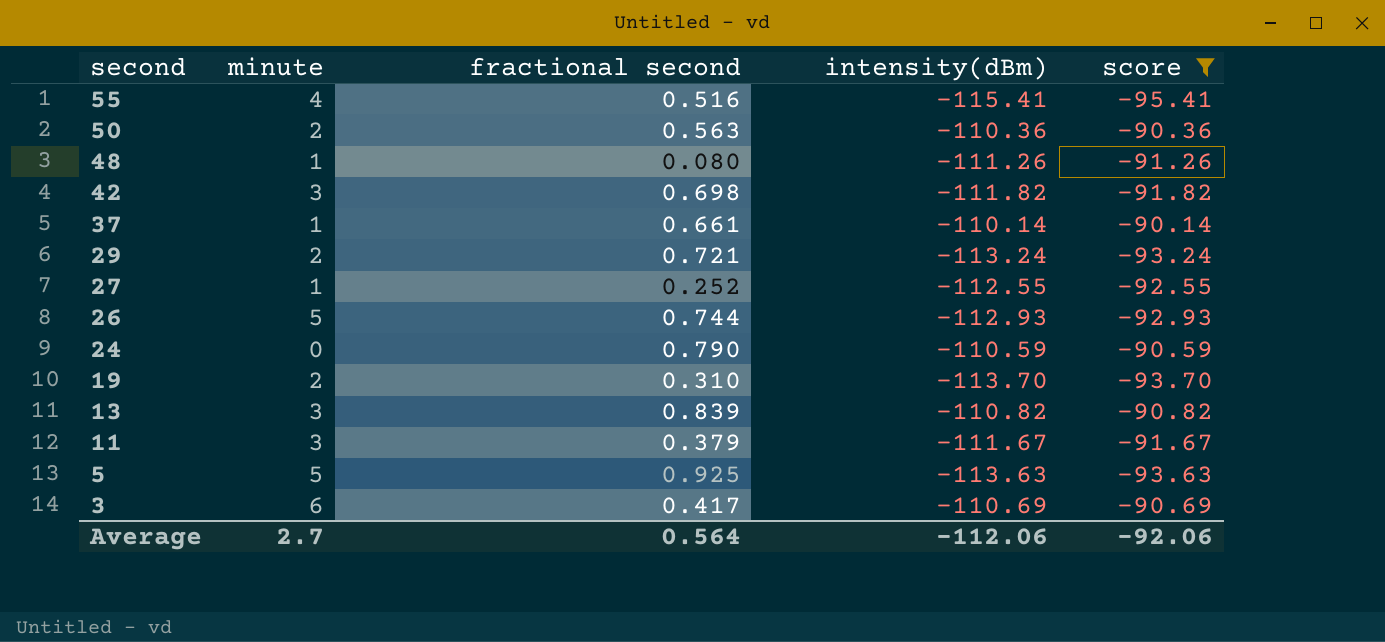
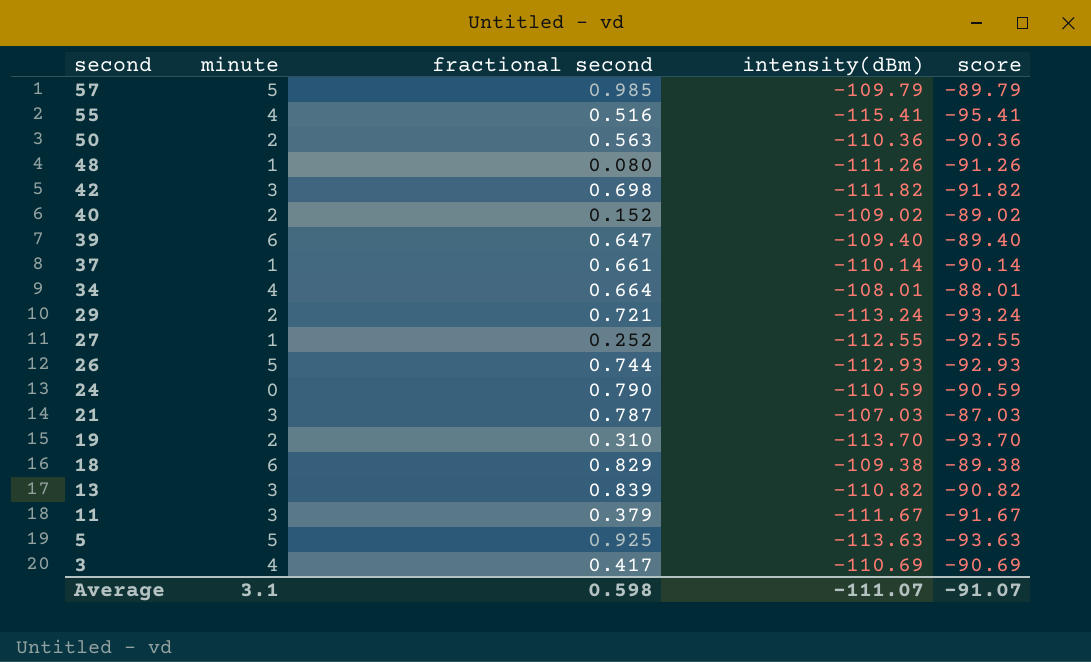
filter: score <= -90.14 -> none
3 | minute: 6 -> 4
Average | minute: 2.7 -> 3.1
Average | fractional second: 0.564 -> 0.598
Average | intensity(dBm): -112.06 -> -111.07
Average | score: -92.06 -> -91.07

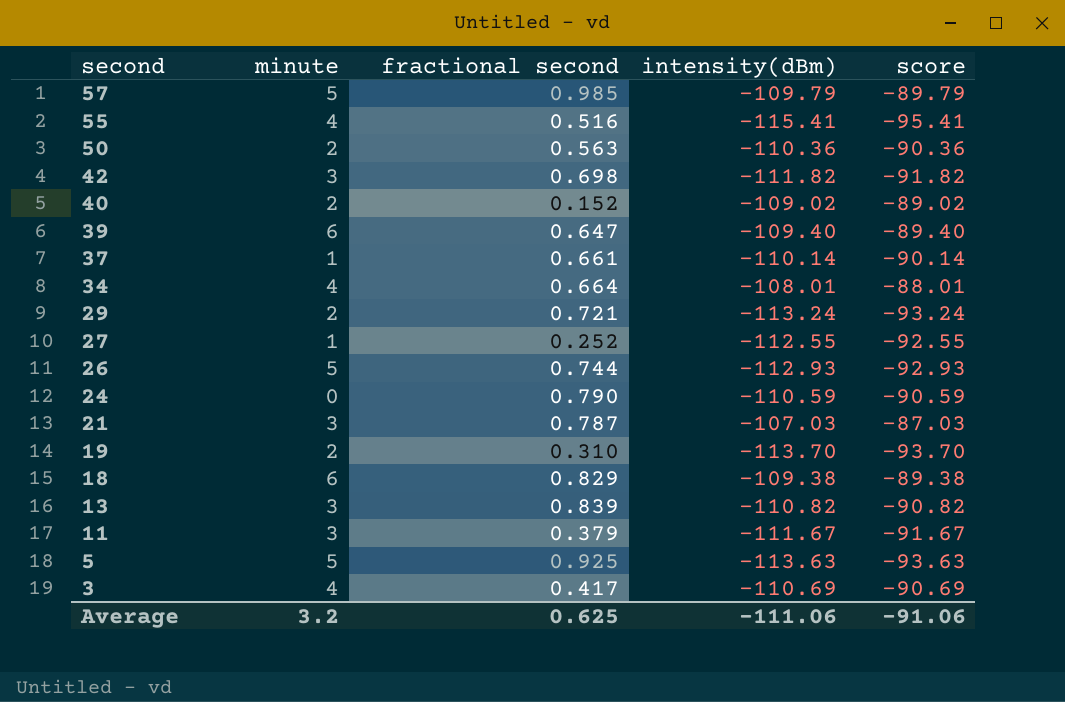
row 48: 1 | 0.080 | -111.26 | -91.26 -> none
Average | minute: 3.1 -> 3.2
Average | fractional second: 0.598 -> 0.625
Average | intensity(dBm): -111.07 -> -111.06
Average | score: -91.07 -> -91.06

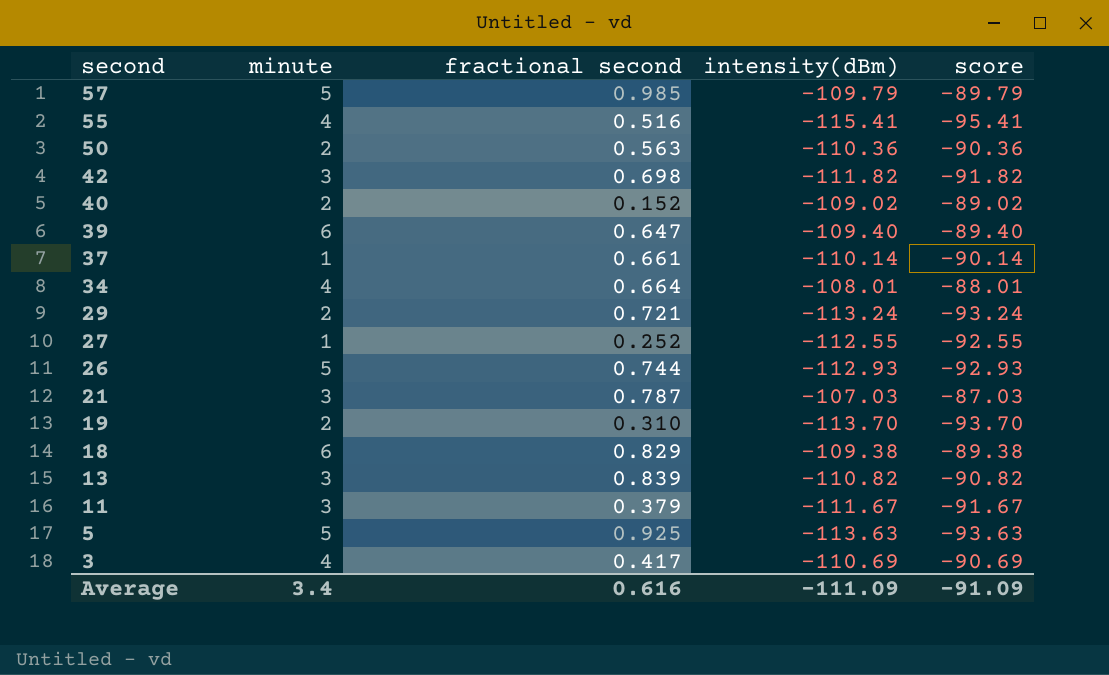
row 24: 0 | 0.790 | -110.59 | -90.59 -> none
Average | minute: 3.2 -> 3.4
Average | fractional second: 0.625 -> 0.616
Average | intensity(dBm): -111.06 -> -111.09
Average | score: -91.06 -> -91.09

